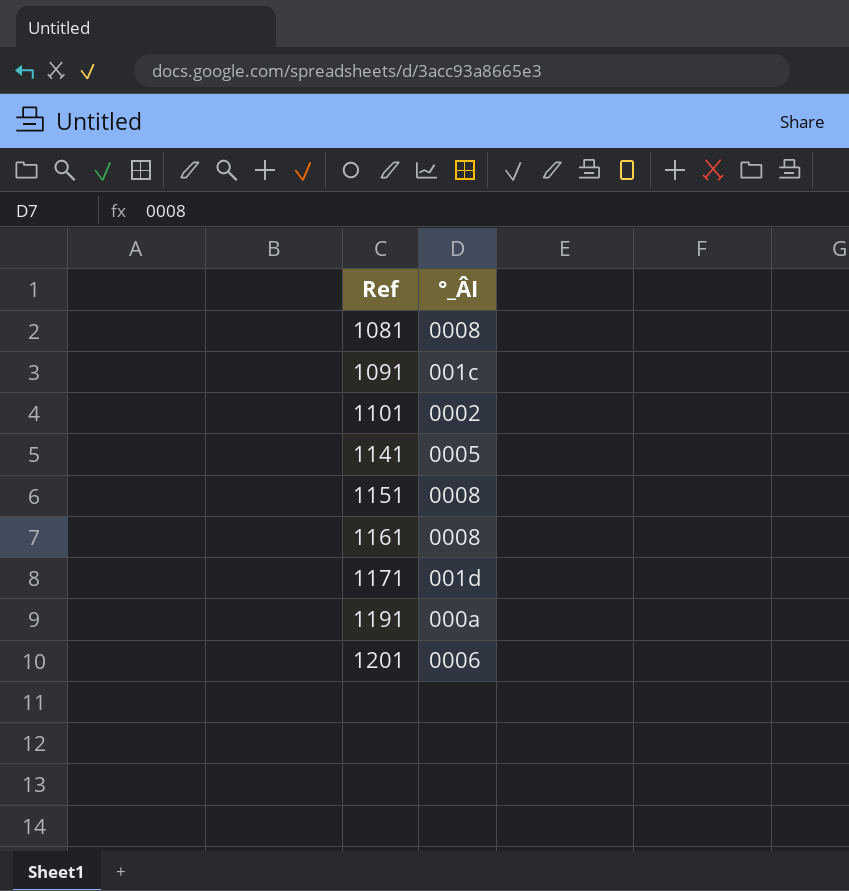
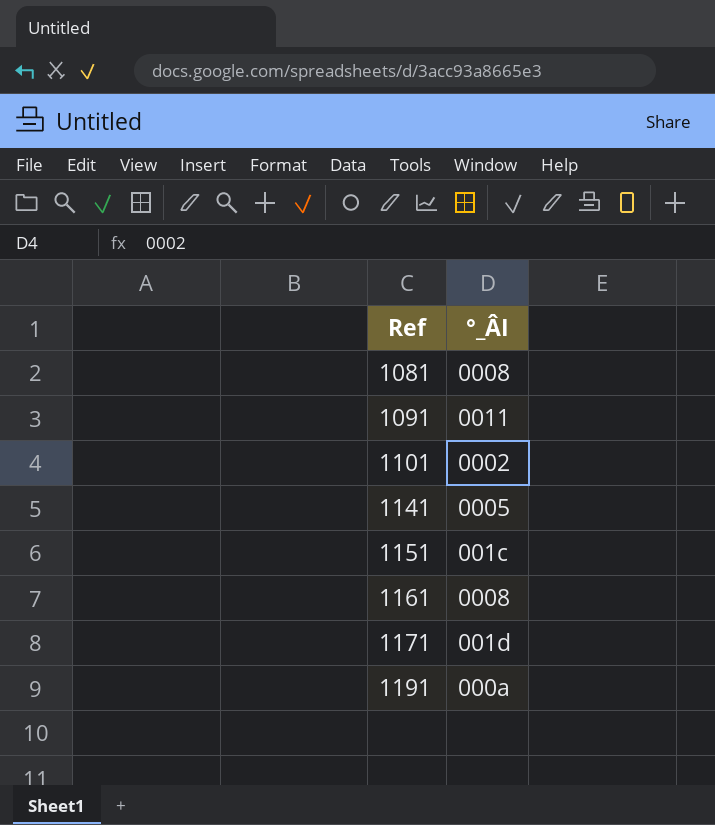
row 1201: 0006 -> none
1091 | °_ÂI: 001c -> 0011
1151 | °_ÂI: 0008 -> 001c

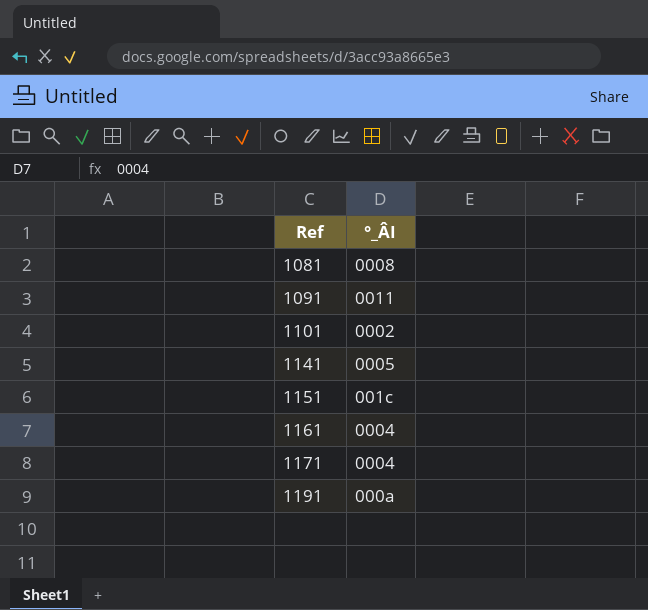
1161 | °_ÂI: 0008 -> 0004
1171 | °_ÂI: 001d -> 0004

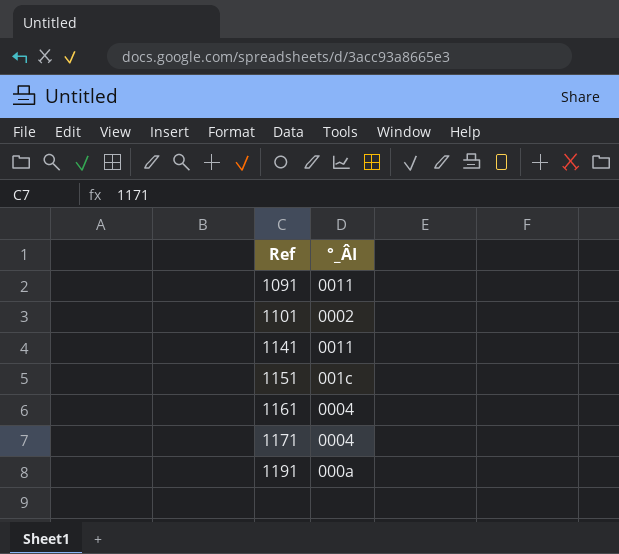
row 1081: 0008 -> none
1141 | °_ÂI: 0005 -> 0011

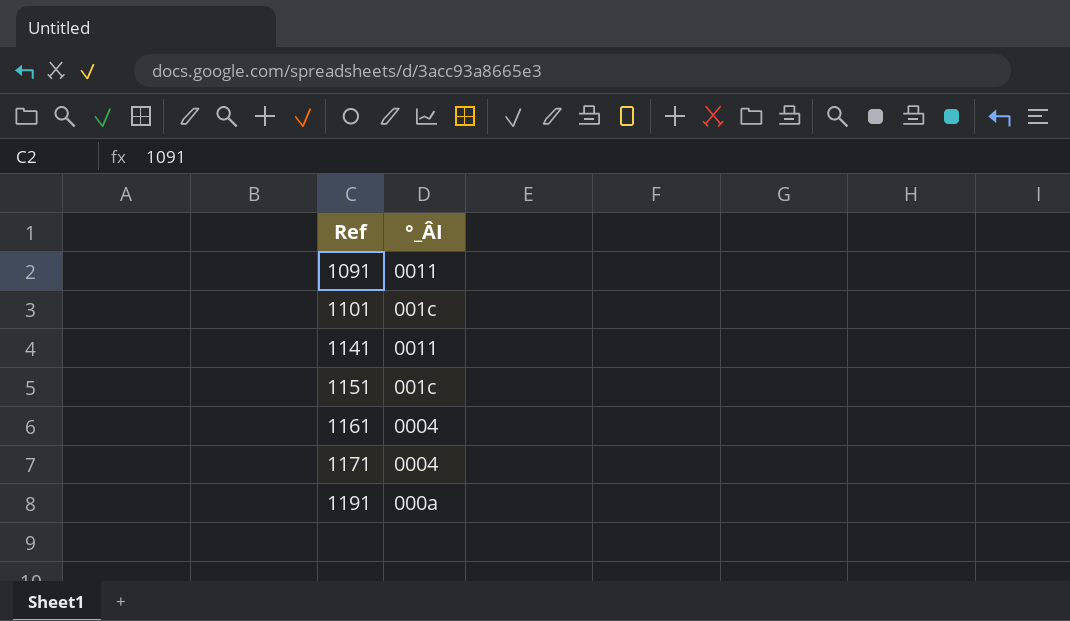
1101 | °_ÂI: 0002 -> 001c

